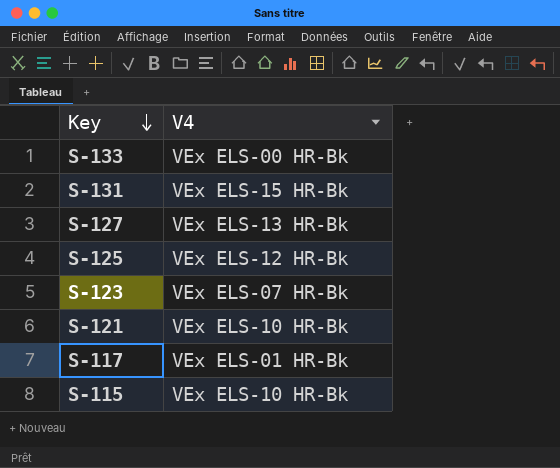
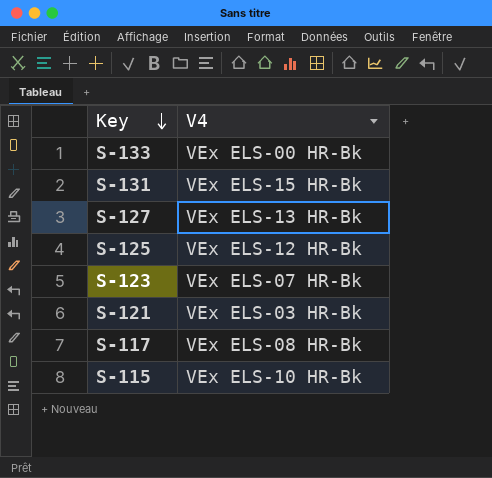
S-121 | V4: VEx ELS-10 HR-Bk -> VEx ELS-03 HR-Bk
S-117 | V4: VEx ELS-01 HR-Bk -> VEx ELS-08 HR-Bk

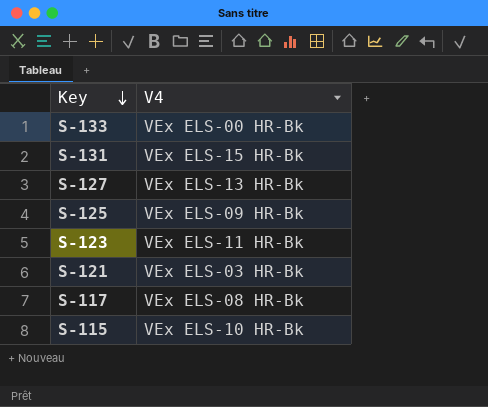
S-125 | V4: VEx ELS-12 HR-Bk -> VEx ELS-09 HR-Bk
S-123 | V4: VEx ELS-07 HR-Bk -> VEx ELS-11 HR-Bk

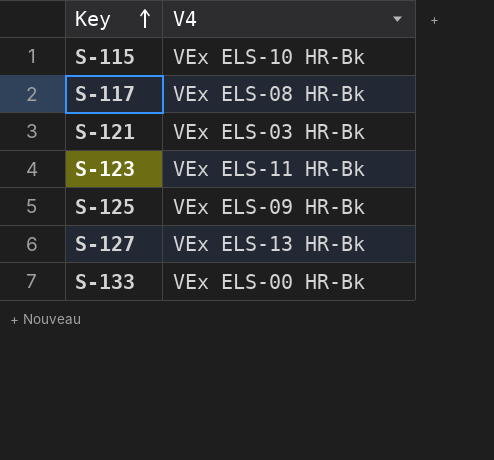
row order: Key descending -> Key ascending
row S-131: VEx ELS-15 HR-Bk -> none

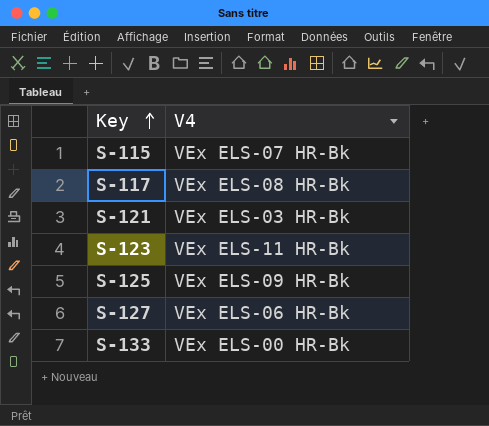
S-115 | V4: VEx ELS-10 HR-Bk -> VEx ELS-07 HR-Bk
S-127 | V4: VEx ELS-13 HR-Bk -> VEx ELS-06 HR-Bk

